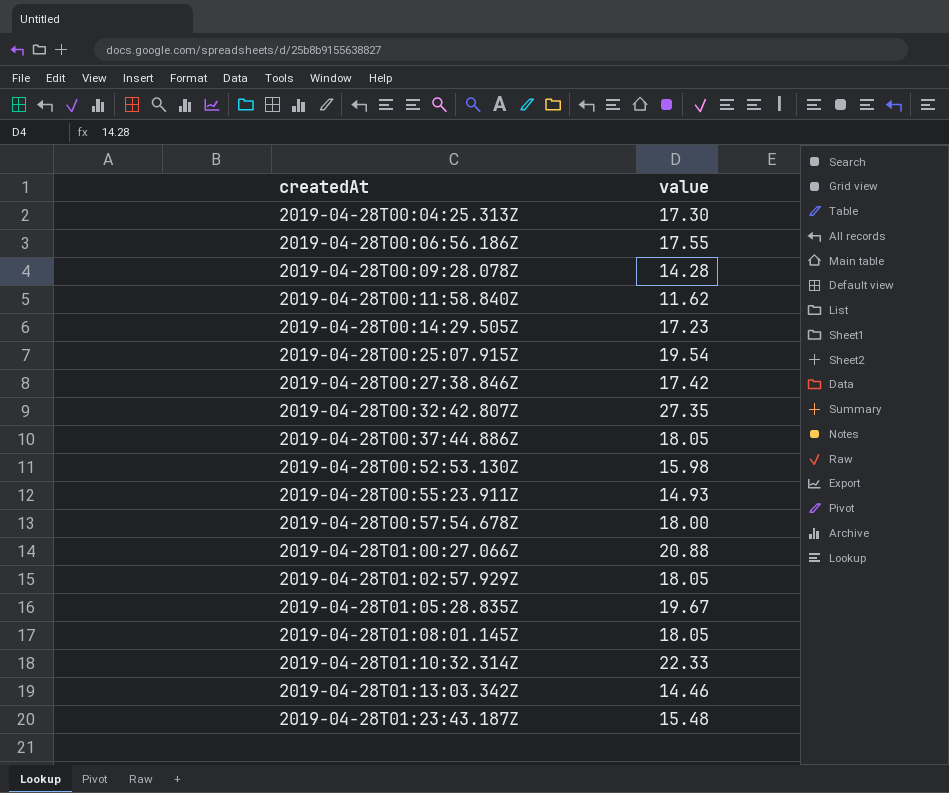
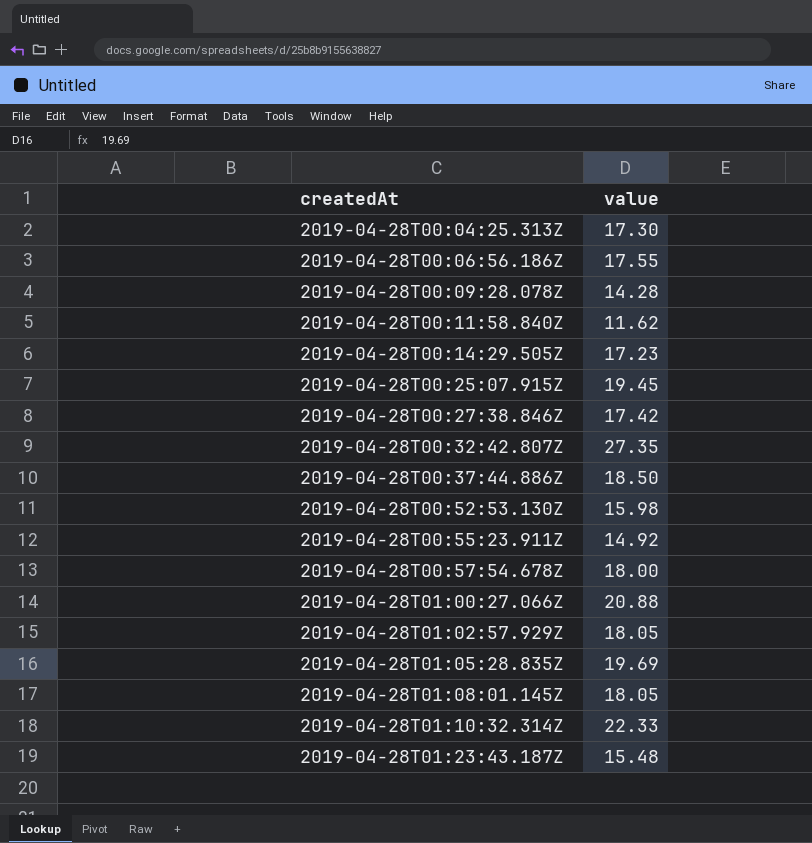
row 2019-04-28T01:13:03.342Z: 14.46 -> none
2019-04-28T00:25:07.915Z | value: 19.54 -> 19.45
2019-04-28T00:37:44.886Z | value: 18.05 -> 18.50
2019-04-28T00:55:23.911Z | value: 14.93 -> 14.92
2019-04-28T01:05:28.835Z | value: 19.67 -> 19.69

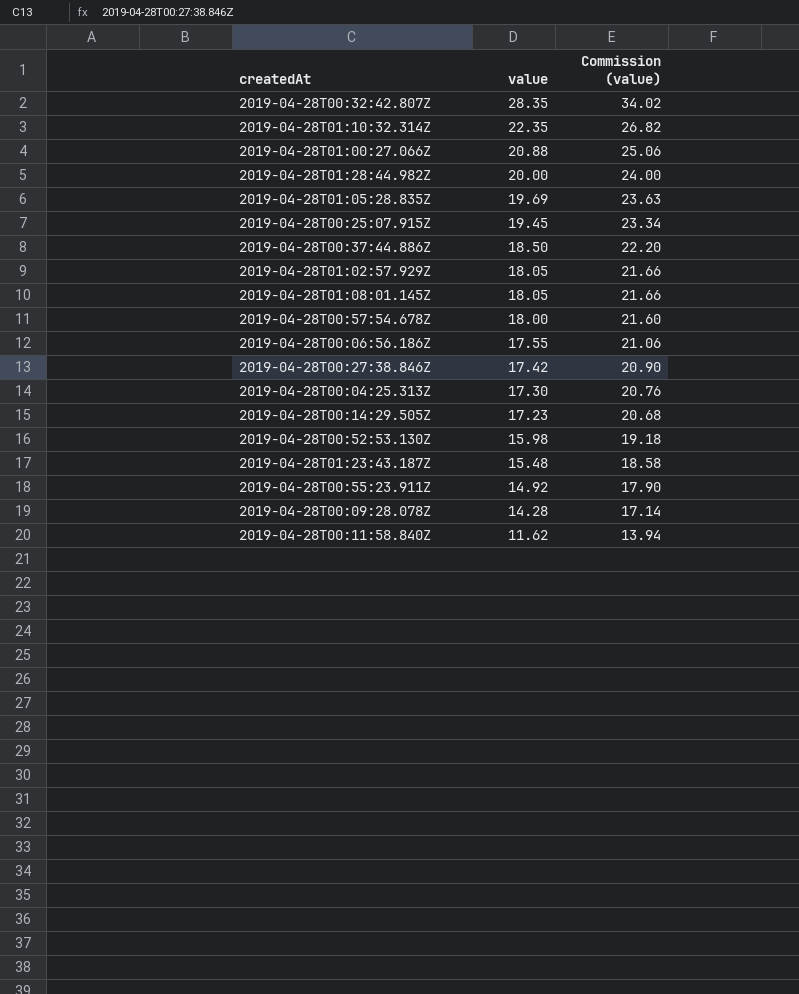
row order: createdAt ascending -> value descending
column Commission (value) | formula: none -> [value] * 1.2
2019-04-28T00:32:42.807Z | value: 27.35 -> 28.35
2019-04-28T01:10:32.314Z | value: 22.33 -> 22.35
row 2019-04-28T01:28:44.982Z: none -> 20.00 | 24.00

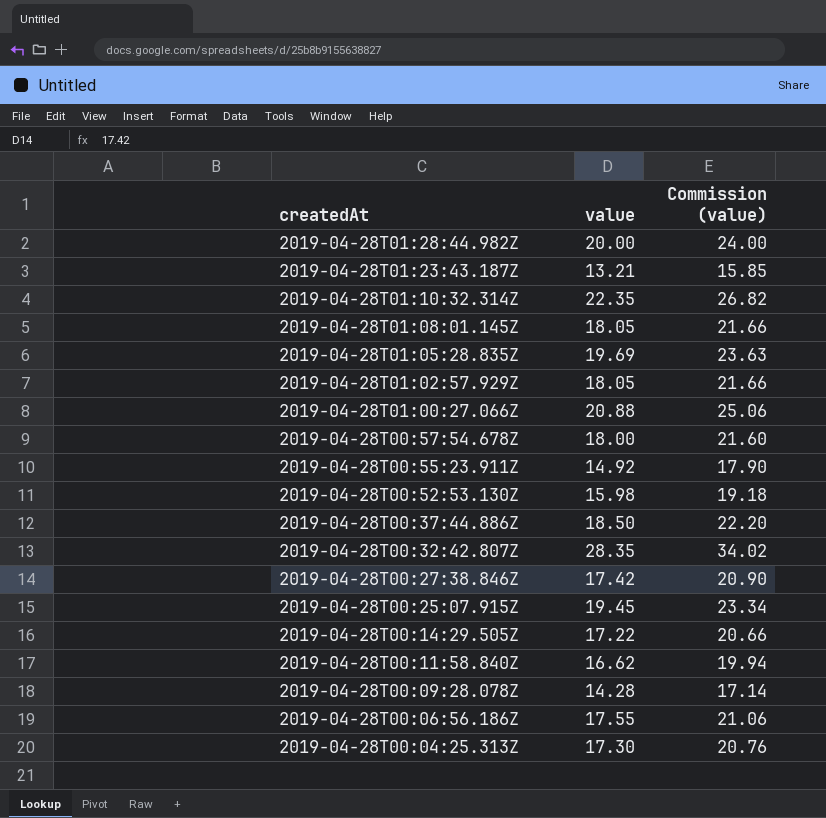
row order: value descending -> createdAt descending
2019-04-28T01:23:43.187Z | value: 15.48 -> 13.21
2019-04-28T01:23:43.187Z | Commission (value): 18.58 -> 15.85
2019-04-28T00:14:29.505Z | value: 17.23 -> 17.22
2019-04-28T00:14:29.505Z | Commission (value): 20.68 -> 20.66
2019-04-28T00:11:58.840Z | value: 11.62 -> 16.62
2019-04-28T00:11:58.840Z | Commission (value): 13.94 -> 19.94

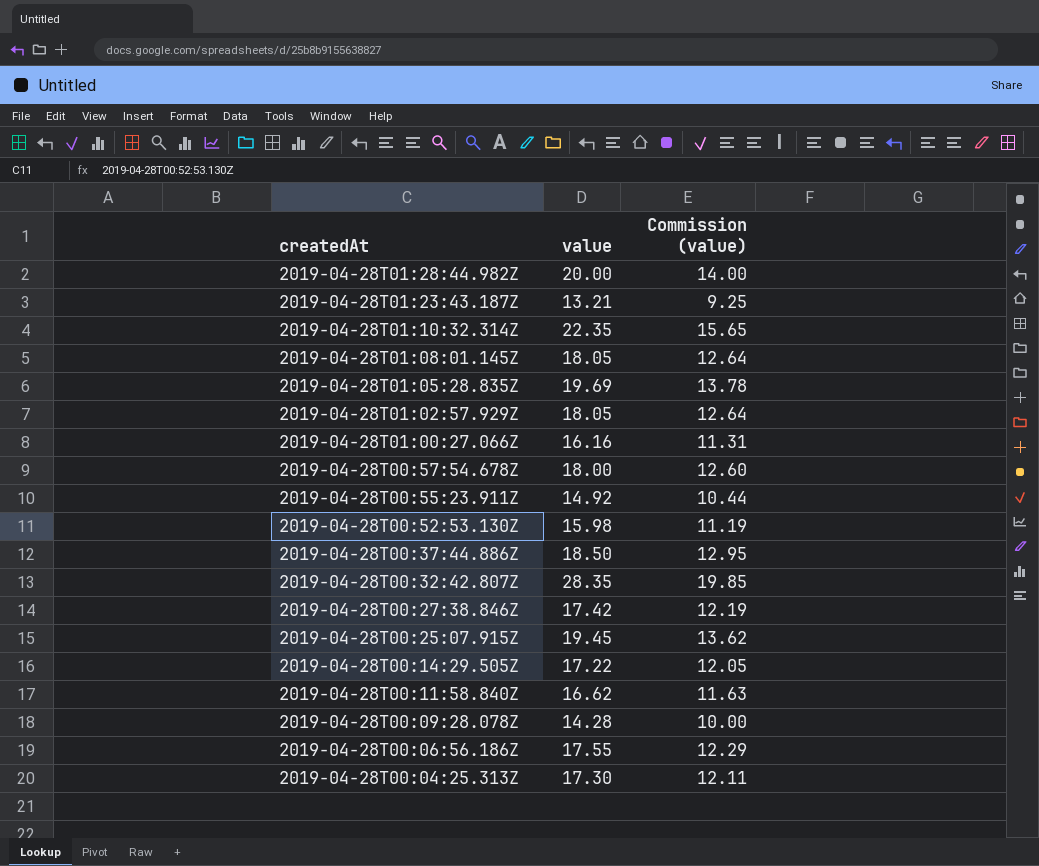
column Commission (value) | formula: [value] * 1.2 -> [value] * 0.7
2019-04-28T01:00:27.066Z | value: 20.88 -> 16.16

